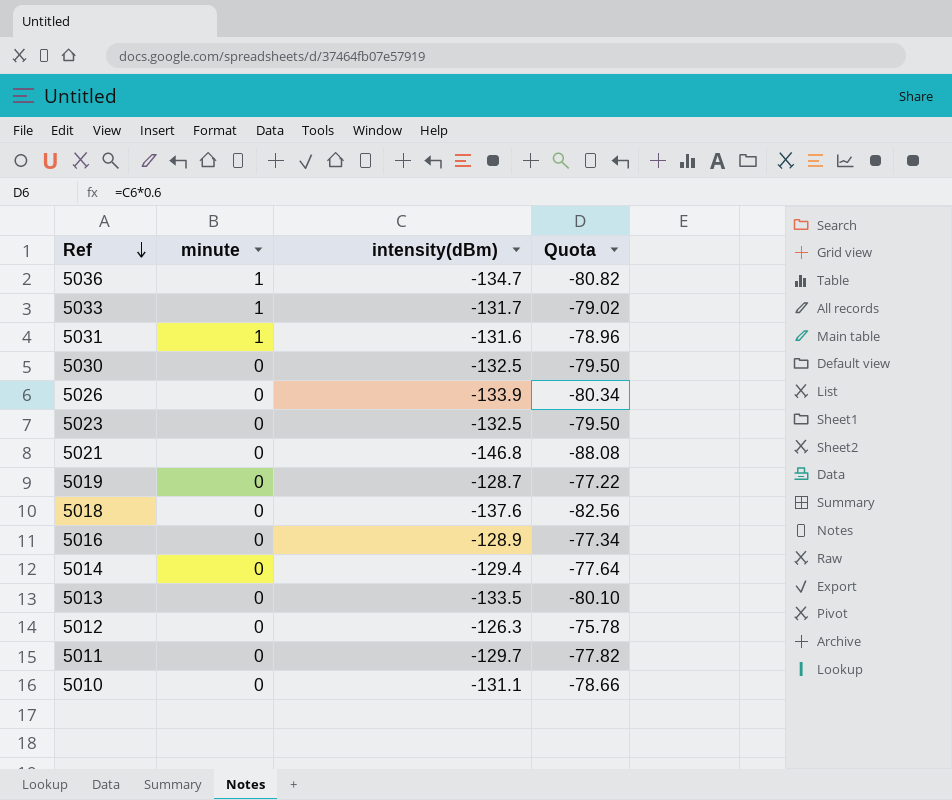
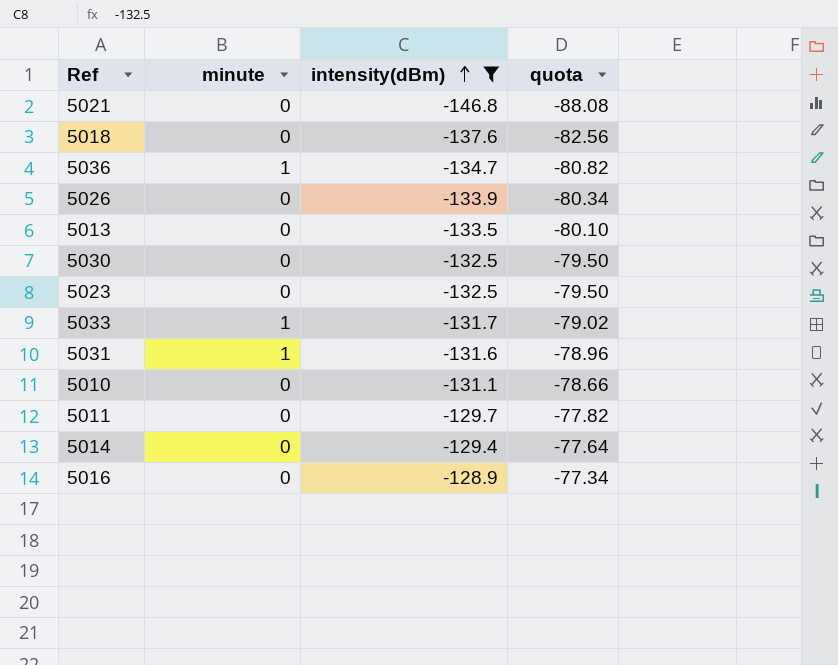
filter: none -> intensity(dBm) <= -128.9
row order: Ref descending -> intensity(dBm) ascending
column name: Quota -> quota

